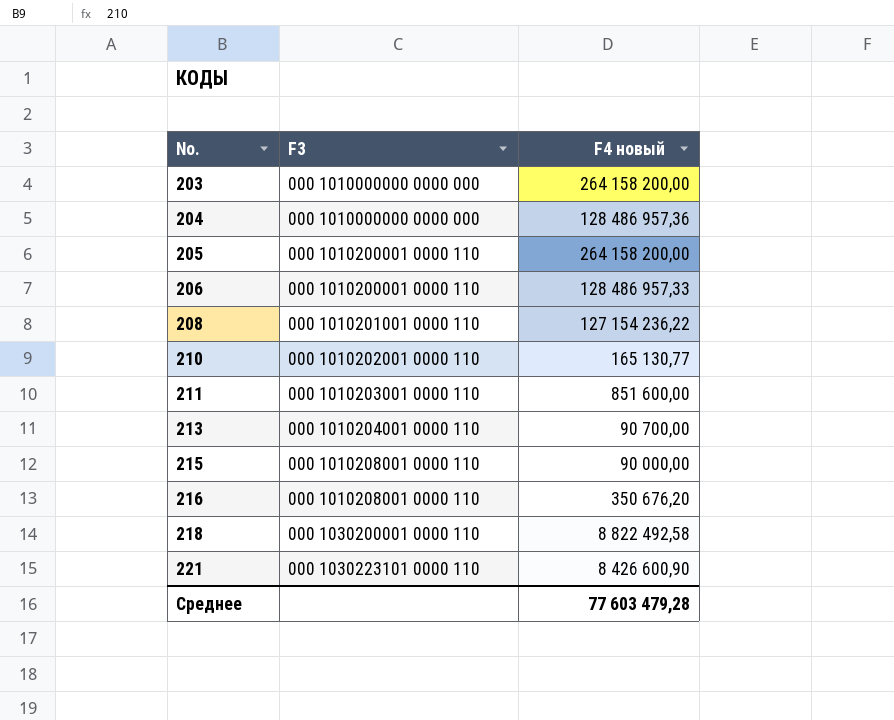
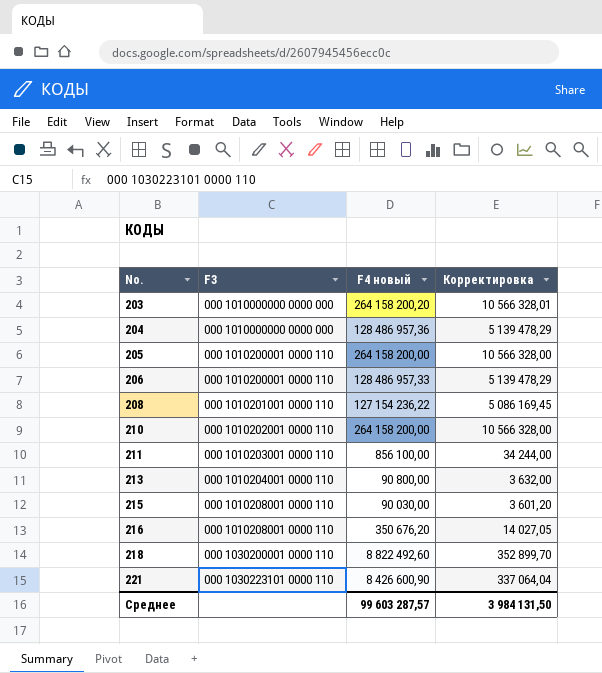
column Корректировка | formula: none -> [F4 новый] * 0,04
203 | F4 новый: 264 158 200,00 -> 264 158 200,20
210 | F4 новый: 165 130,77 -> 264 158 200,00
211 | F4 новый: 851 600,00 -> 856 100,00
213 | F4 новый: 90 700,00 -> 90 800,00
215 | F4 новый: 90 000,00 -> 90 030,00
218 | F4 новый: 8 822 492,58 -> 8 822 492,60
Среднее | F4 новый: 77 603 479,28 -> 99 603 287,57

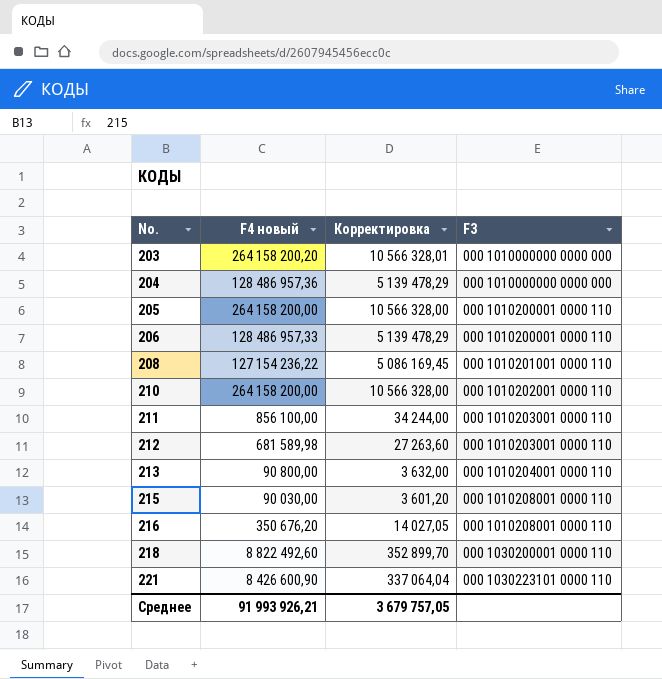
column F3 | position: 2 -> 4
row 212: none -> 681 589,98 | 27 263,60 | 000 1010203001 0000 110
Среднее | F4 новый: 99 603 287,57 -> 91 993 926,21
Среднее | Корректировка: 3 984 131,50 -> 3 679 757,05

